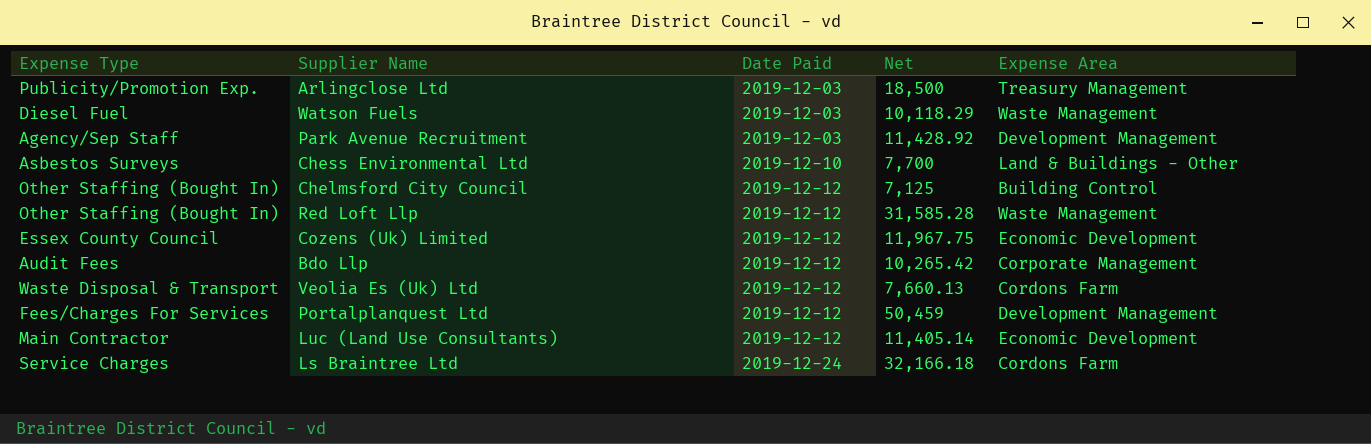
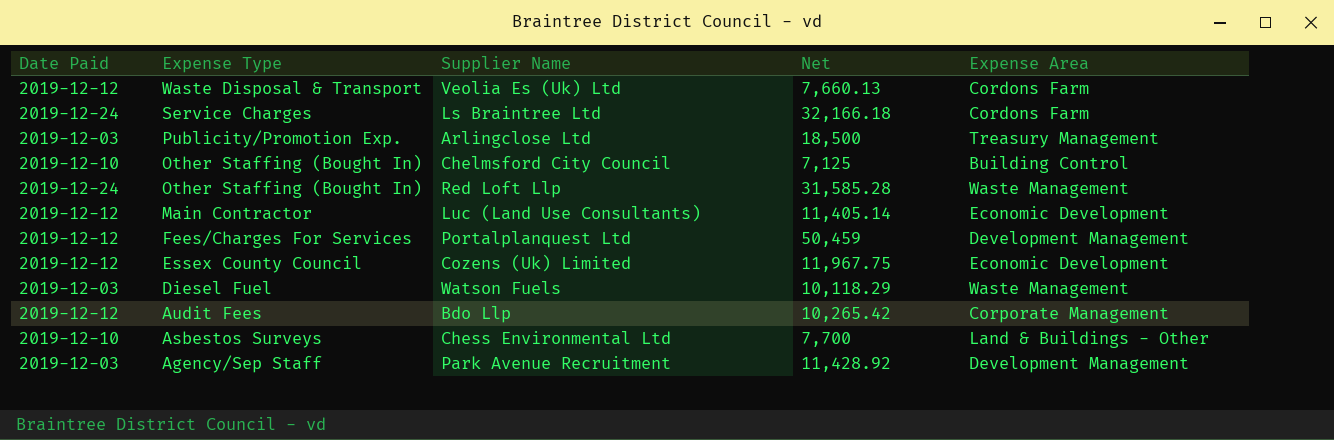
row order: Date Paid ascending -> Expense Type descending
column Date Paid | position: 3 -> 1
Chelmsford City Council | Date Paid: 2019-12-12 -> 2019-12-10
Red Loft Llp | Date Paid: 2019-12-12 -> 2019-12-24

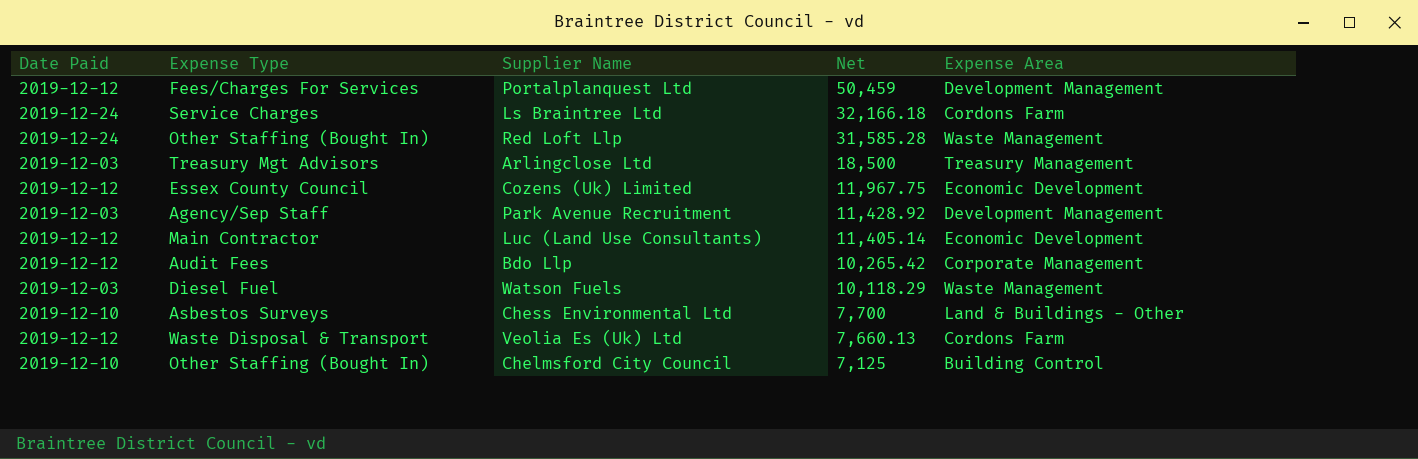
row order: Expense Type descending -> Net descending
Arlingclose Ltd | Expense Type: Publicity/Promotion Exp. -> Treasury Mgt Advisors

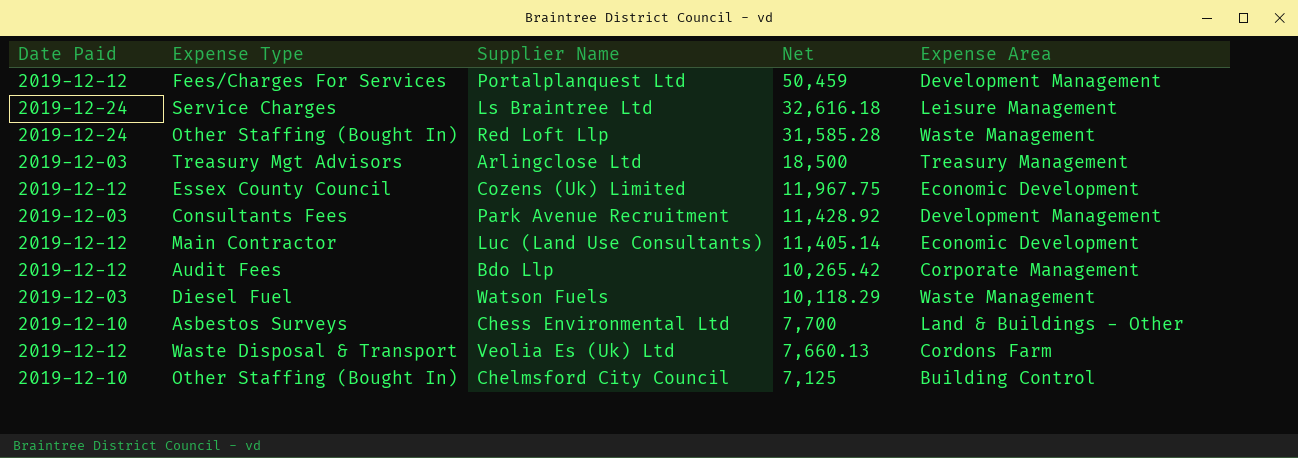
Ls Braintree Ltd | Net: 32,166.18 -> 32,616.18
Ls Braintree Ltd | Expense Area: Cordons Farm -> Leisure Management
Park Avenue Recruitment | Expense Type: Agency/Sep Staff -> Consultants Fees

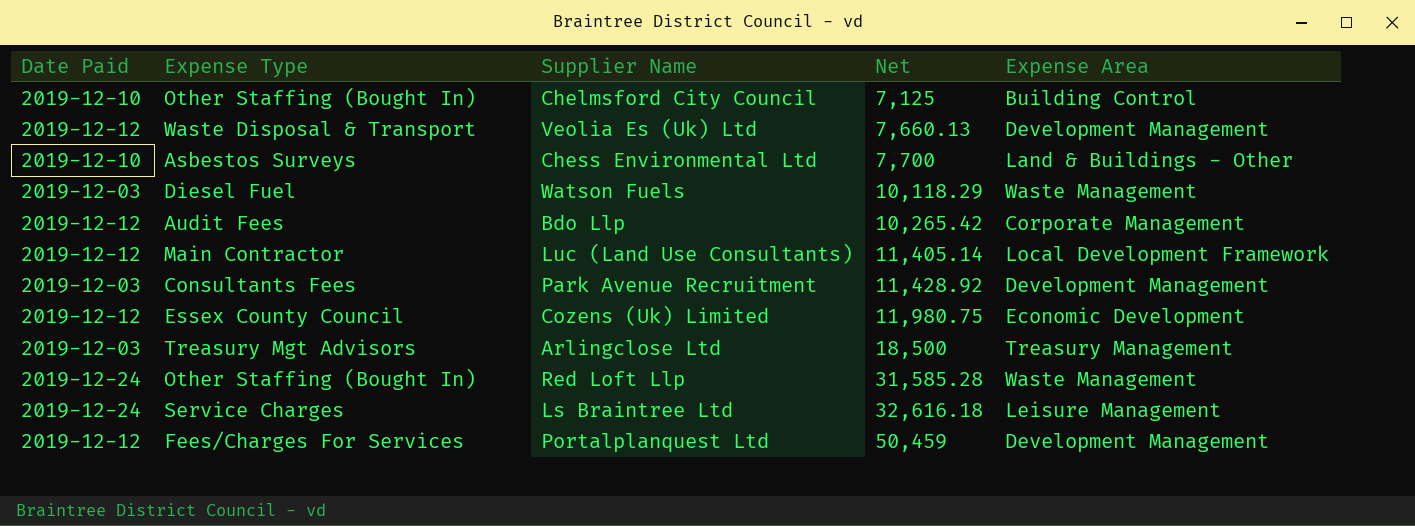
row order: Net descending -> Net ascending
Veolia Es (Uk) Ltd | Expense Area: Cordons Farm -> Development Management
Luc (Land Use Consultants) | Expense Area: Economic Development -> Local Development Framework
Cozens (Uk) Limited | Net: 11,967.75 -> 11,980.75

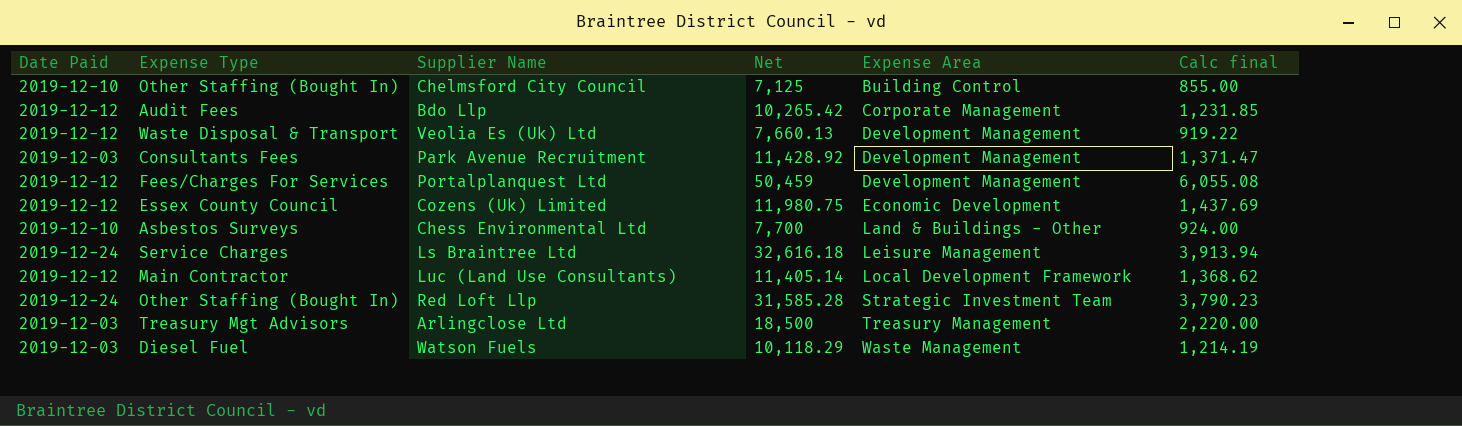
row order: Net ascending -> Expense Area ascending
column Calc final | formula: none -> [Net] * 0.12
Red Loft Llp | Expense Area: Waste Management -> Strategic Investment Team

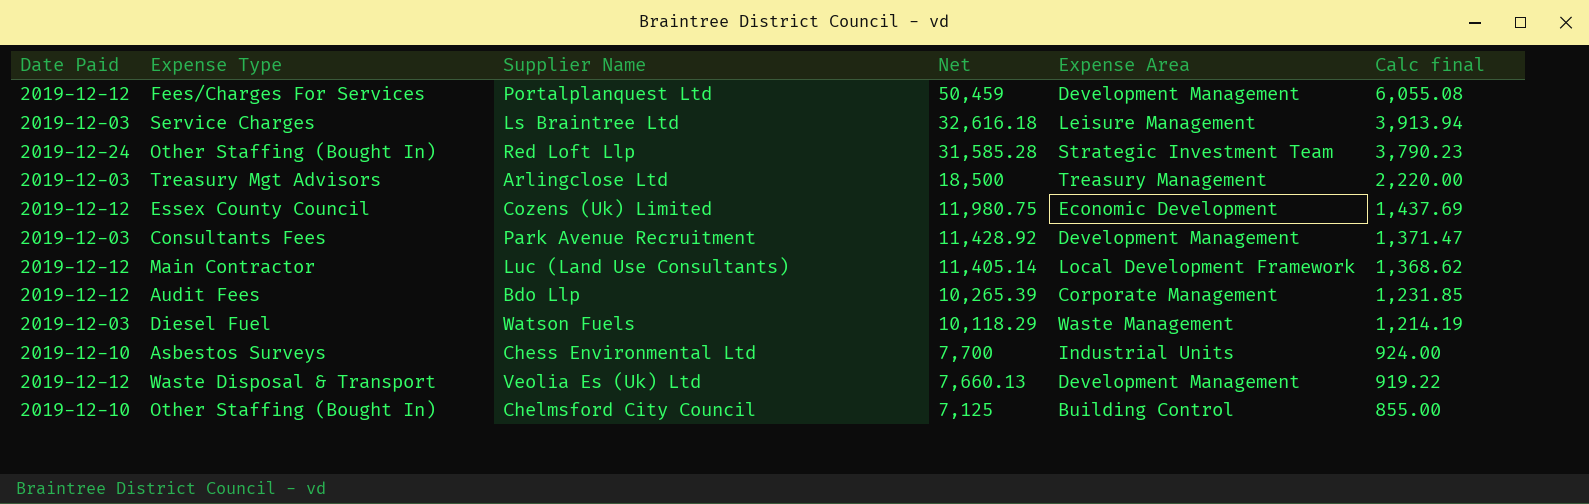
row order: Expense Area ascending -> Net descending
Ls Braintree Ltd | Date Paid: 2019-12-24 -> 2019-12-03
Bdo Llp | Net: 10,265.42 -> 10,265.39
Chess Environmental Ltd | Expense Area: Land & Buildings - Other -> Industrial Units

